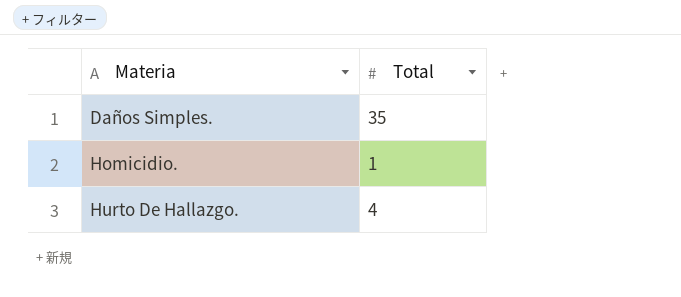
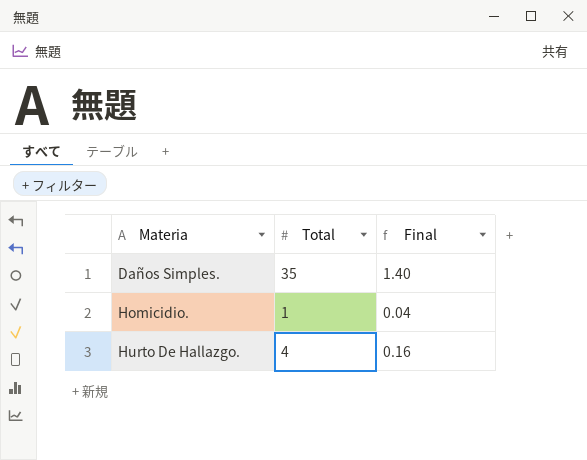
column Final | formula: none -> [Total] * 0.04

